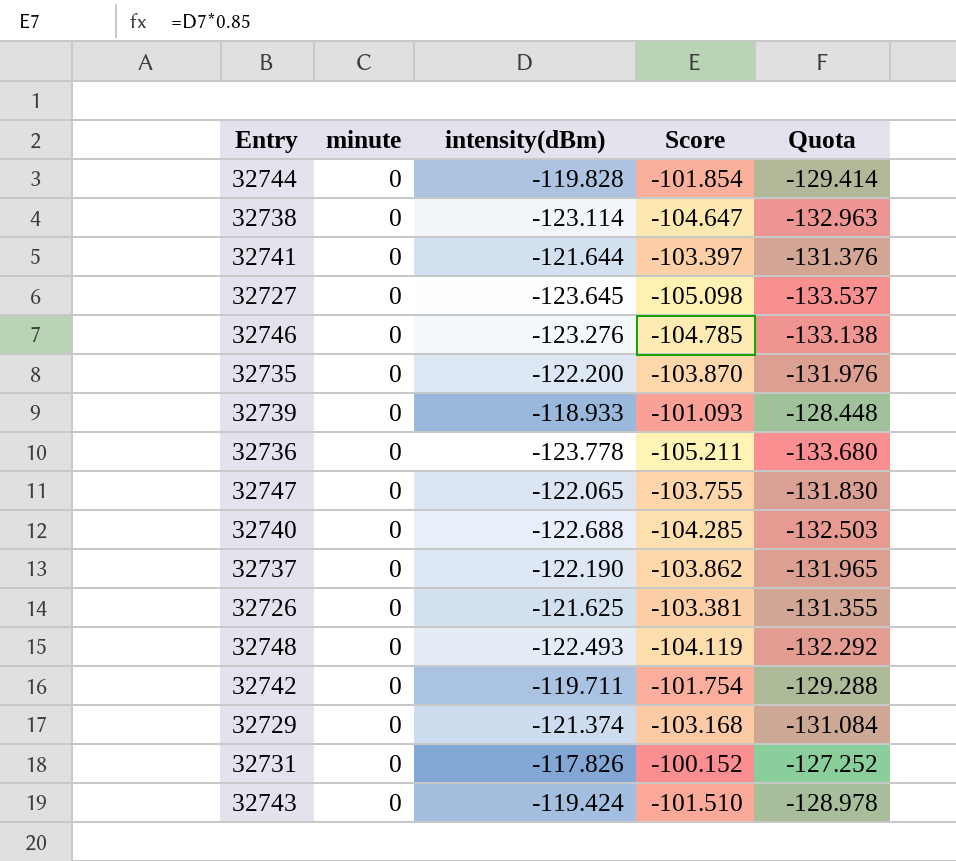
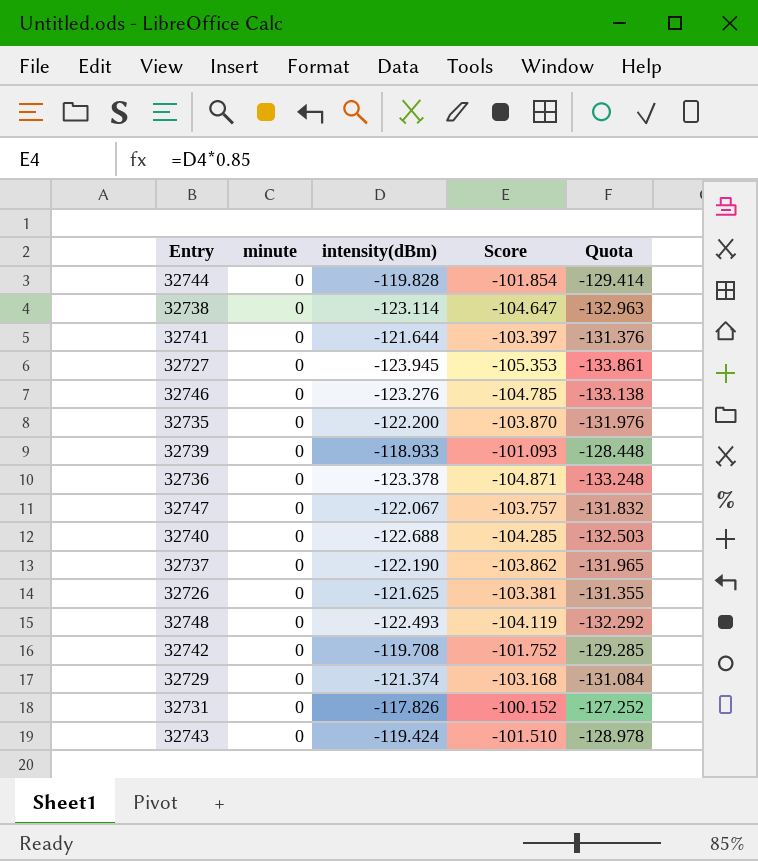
32727 | intensity(dBm): -123.645 -> -123.945
32727 | Score: -105.098 -> -105.353
32727 | Quota: -133.537 -> -133.861
32736 | intensity(dBm): -123.778 -> -123.378
32736 | Score: -105.211 -> -104.871
32736 | Quota: -133.680 -> -133.248
32747 | intensity(dBm): -122.065 -> -122.067
32747 | Score: -103.755 -> -103.757
32747 | Quota: -131.830 -> -131.832
32742 | intensity(dBm): -119.711 -> -119.708
32742 | Score: -101.754 -> -101.752
32742 | Quota: -129.288 -> -129.285

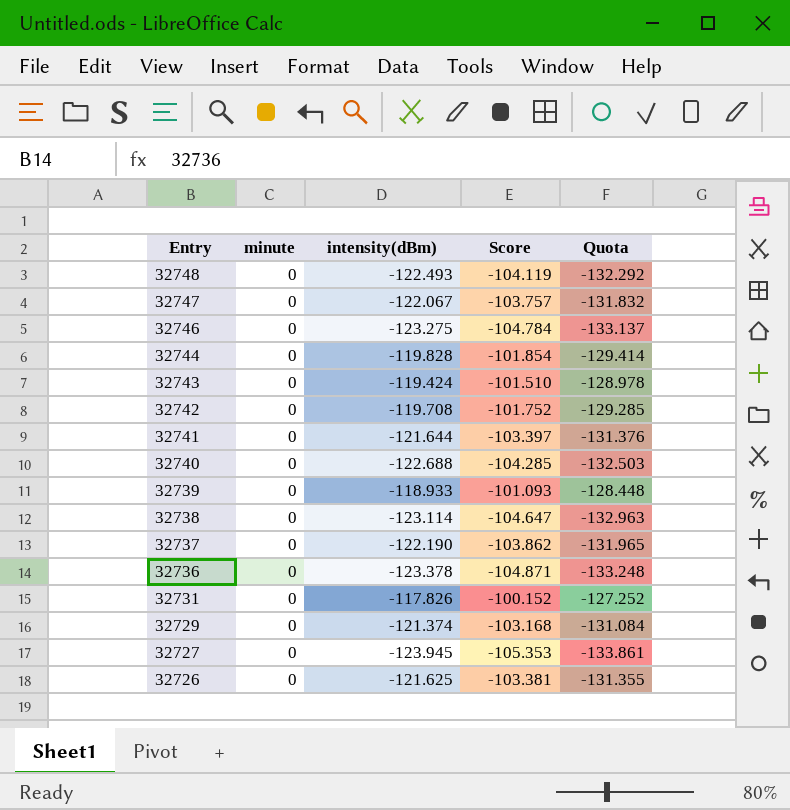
row order: none -> Entry descending
row 32735: 0 | -122.200 | -103.870 | -131.976 -> none
32746 | intensity(dBm): -123.276 -> -123.275
32746 | Score: -104.785 -> -104.784
32746 | Quota: -133.138 -> -133.137

